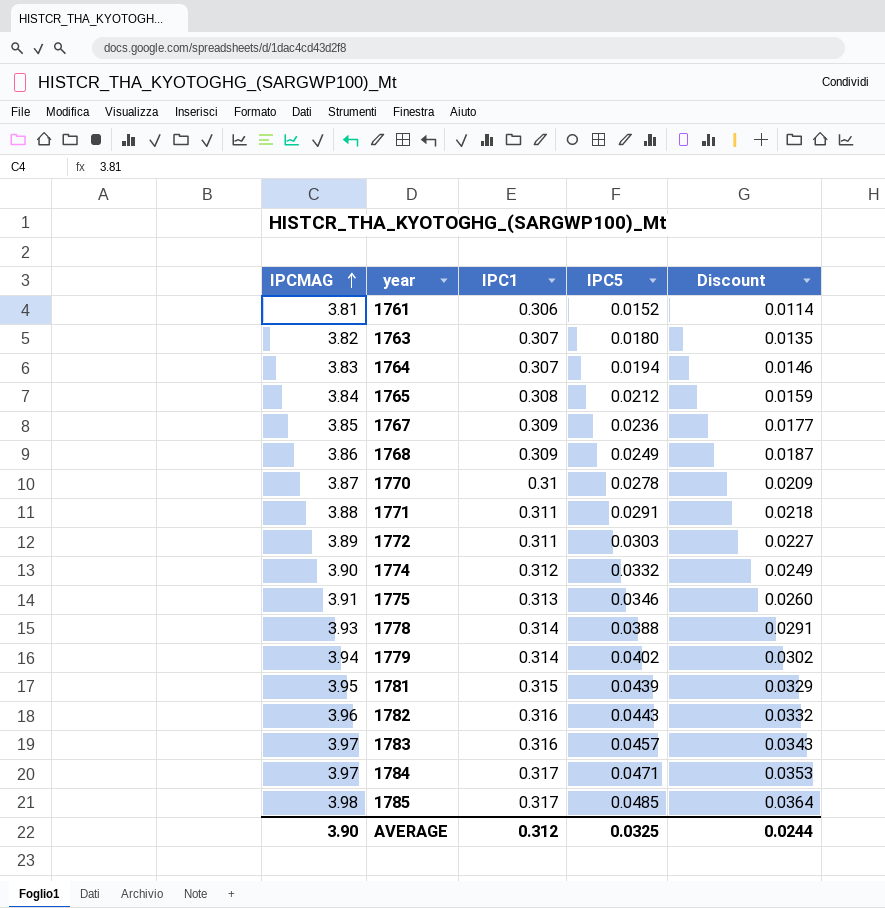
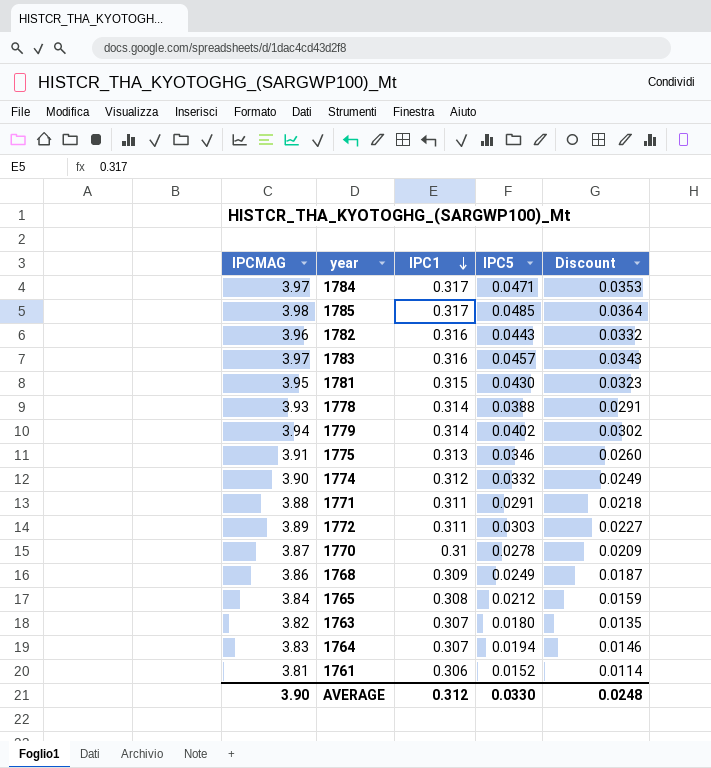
row order: IPCMAG ascending -> IPC1 descending
row 1767: 3.85 | 0.309 | 0.0236 | 0.0177 -> none
1781 | IPC5: 0.0439 -> 0.0430
1781 | Discount: 0.0329 -> 0.0323
AVERAGE | IPC5: 0.0325 -> 0.0330
AVERAGE | Discount: 0.0244 -> 0.0248

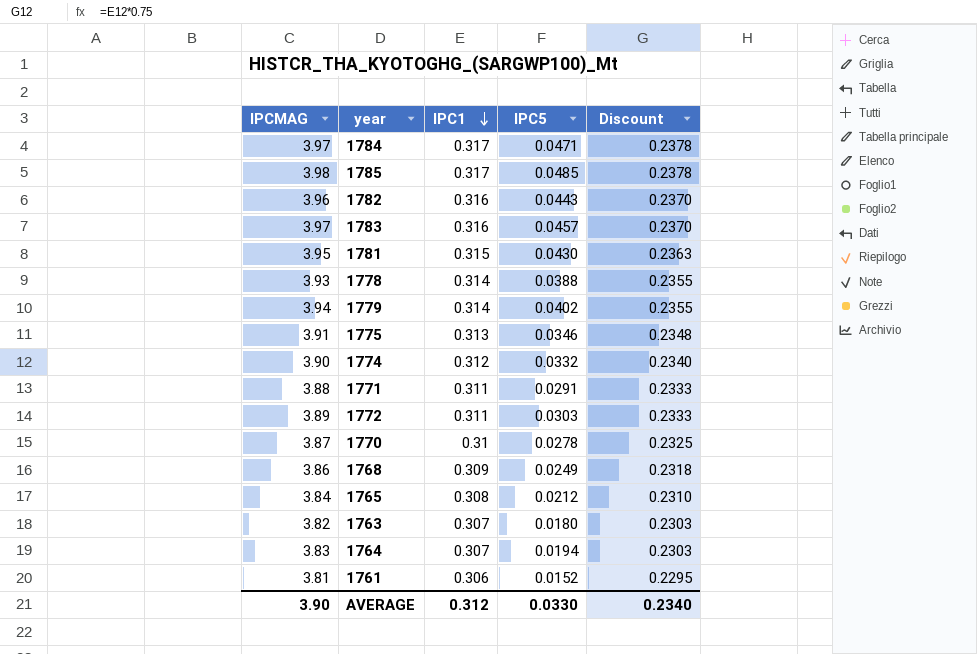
column Discount | formula: [IPC5] * 0.75 -> [IPC1] * 0.75
AVERAGE | Discount: 0.0248 -> 0.2340

